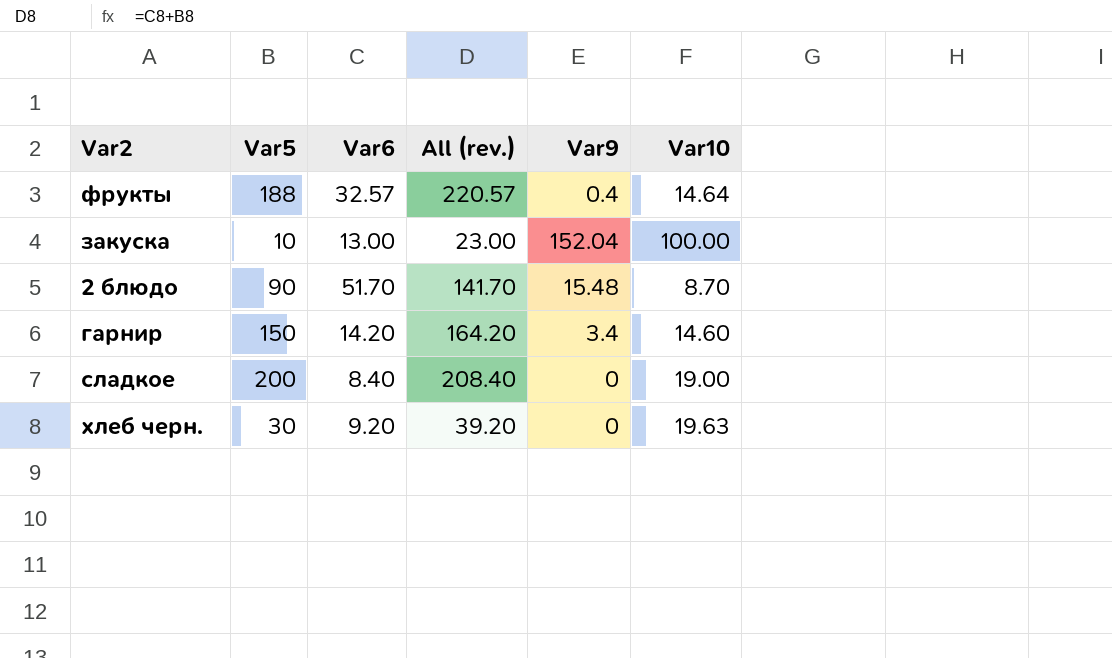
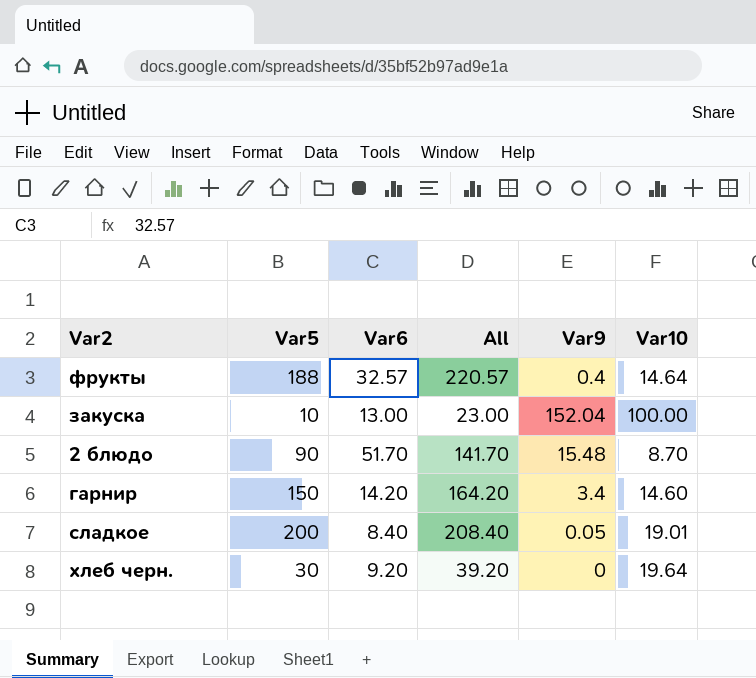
column name: All (rev.) -> All
сладкое | Var9: 0 -> 0.05
сладкое | Var10: 19.00 -> 19.01
хлеб черн. | Var10: 19.63 -> 19.64

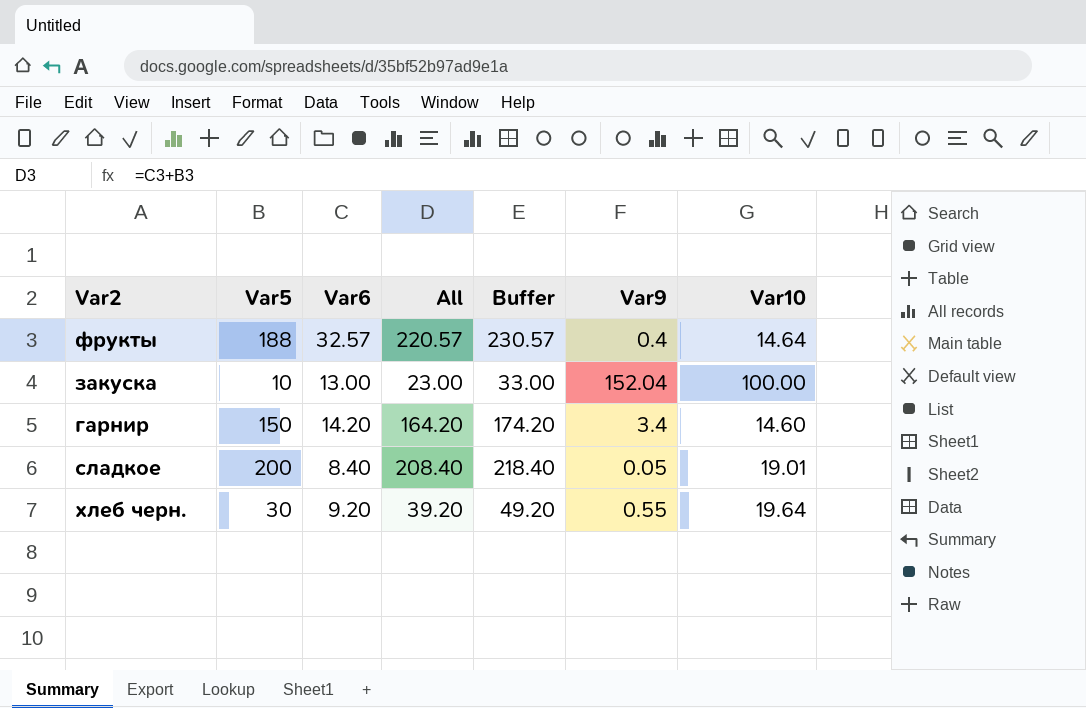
column Buffer | formula: none -> [All] + 10
row 2 блюдо: 90 | 51.70 | 141.70 | 15.48 | 8.70 -> none
хлеб черн. | Var9: 0 -> 0.55

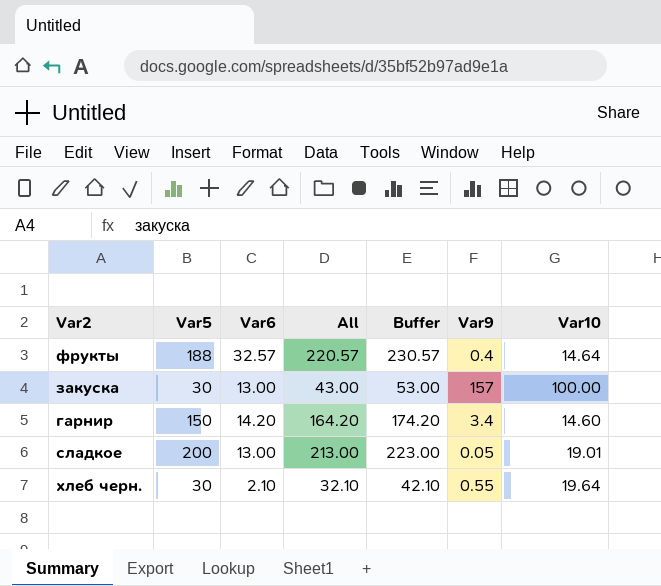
закуска | Var5: 10 -> 30
закуска | All: 23.00 -> 43.00
закуска | Buffer: 33.00 -> 53.00
закуска | Var9: 152.04 -> 157
сладкое | Var6: 8.40 -> 13.00
сладкое | All: 208.40 -> 213.00
сладкое | Buffer: 218.40 -> 223.00
хлеб черн. | Var6: 9.20 -> 2.10
хлеб черн. | All: 39.20 -> 32.10
хлеб черн. | Buffer: 49.20 -> 42.10

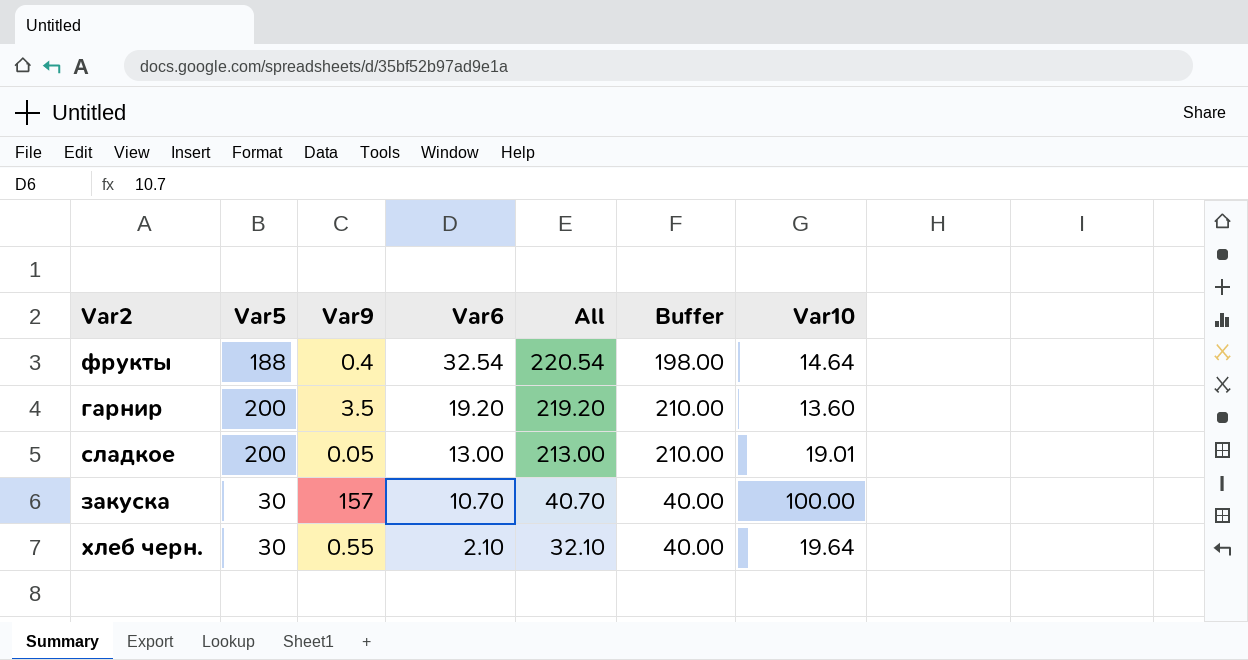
row order: none -> Var6 descending
column Var9 | position: 6 -> 3
column Buffer | formula: [All] + 10 -> [Var5] + 10
фрукты | Var6: 32.57 -> 32.54
фрукты | All: 220.57 -> 220.54
гарнир | Var5: 150 -> 200
гарнир | Var9: 3.4 -> 3.5
гарнир | Var6: 14.20 -> 19.20
гарнир | All: 164.20 -> 219.20
гарнир | Var10: 14.60 -> 13.60
закуска | Var6: 13.00 -> 10.70
закуска | All: 43.00 -> 40.70

